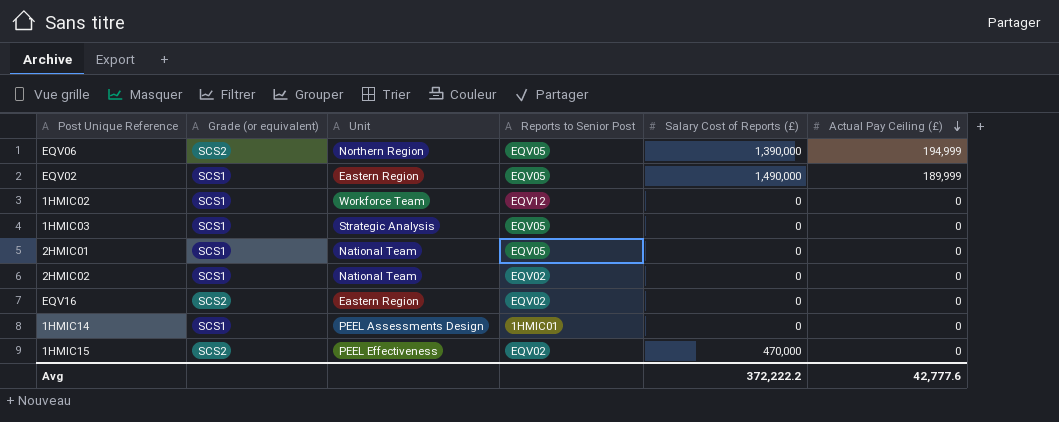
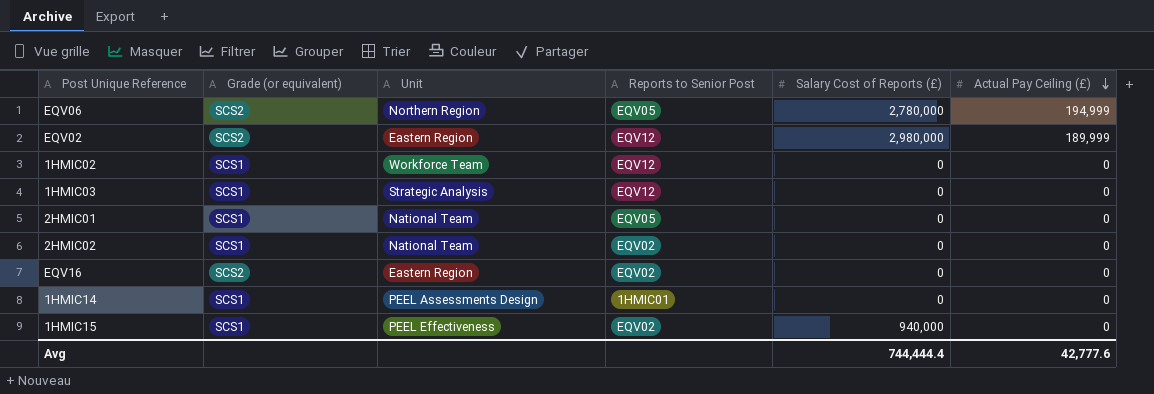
EQV06 | Salary Cost of Reports (£): 1,390,000 -> 2,780,000
EQV02 | Grade (or equivalent): SCS1 -> SCS2
EQV02 | Reports to Senior Post: EQV05 -> EQV12
EQV02 | Salary Cost of Reports (£): 1,490,000 -> 2,980,000
1HMIC03 | Reports to Senior Post: EQV05 -> EQV12
1HMIC15 | Grade (or equivalent): SCS2 -> SCS1
1HMIC15 | Salary Cost of Reports (£): 470,000 -> 940,000
Avg | Salary Cost of Reports (£): 372,222.2 -> 744,444.4

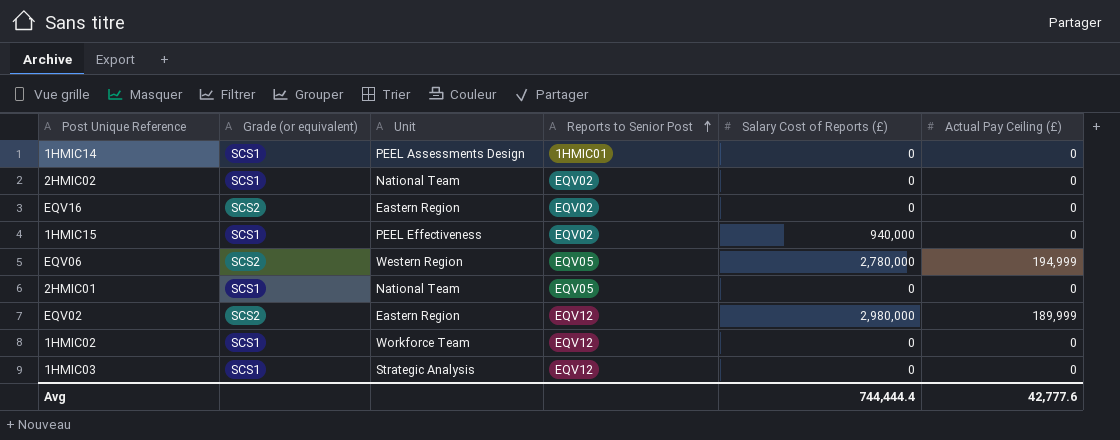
row order: Actual Pay Ceiling (£) descending -> Reports to Senior Post ascending
EQV06 | Unit: Northern Region -> Western Region

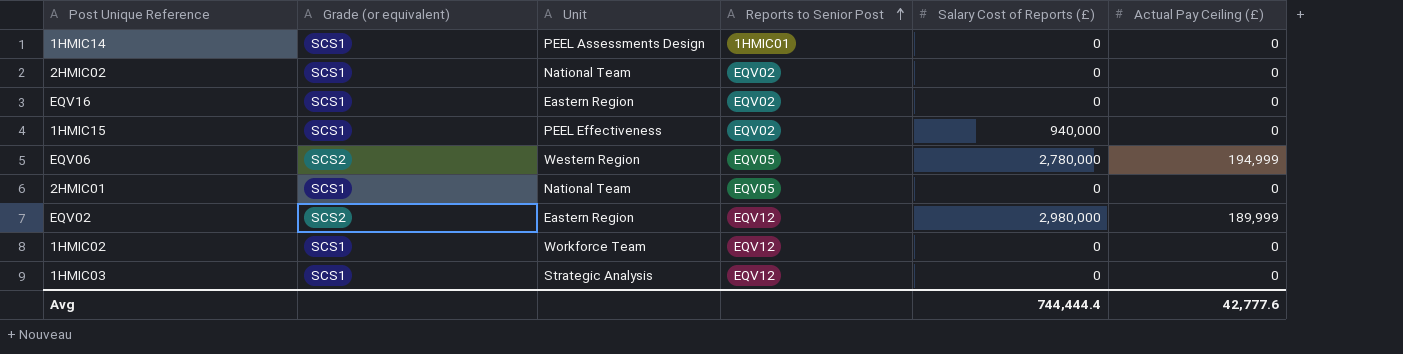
EQV16 | Grade (or equivalent): SCS2 -> SCS1

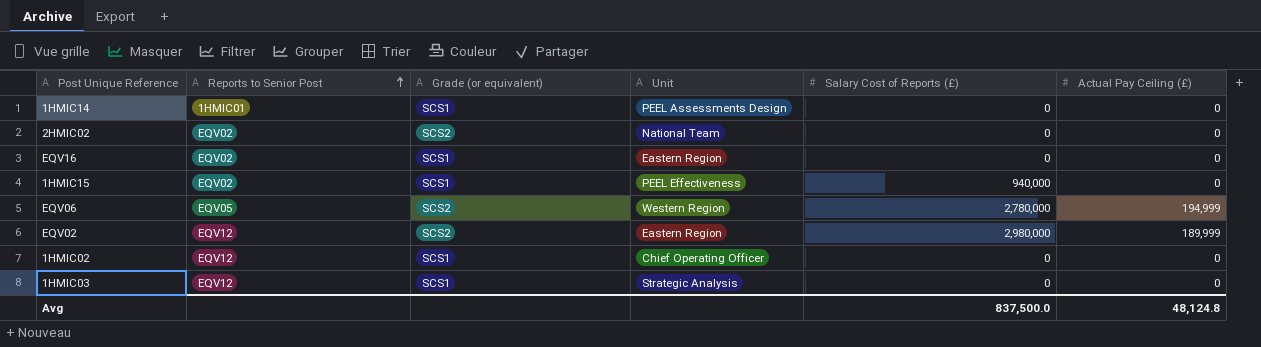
column Reports to Senior Post | position: 4 -> 2
row 2HMIC01: SCS1 | National Team | EQV05 | 0 | 0 -> none
2HMIC02 | Grade (or equivalent): SCS1 -> SCS2
1HMIC02 | Unit: Workforce Team -> Chief Operating Officer
Avg | Salary Cost of Reports (£): 744,444.4 -> 837,500.0
Avg | Actual Pay Ceiling (£): 42,777.6 -> 48,124.8

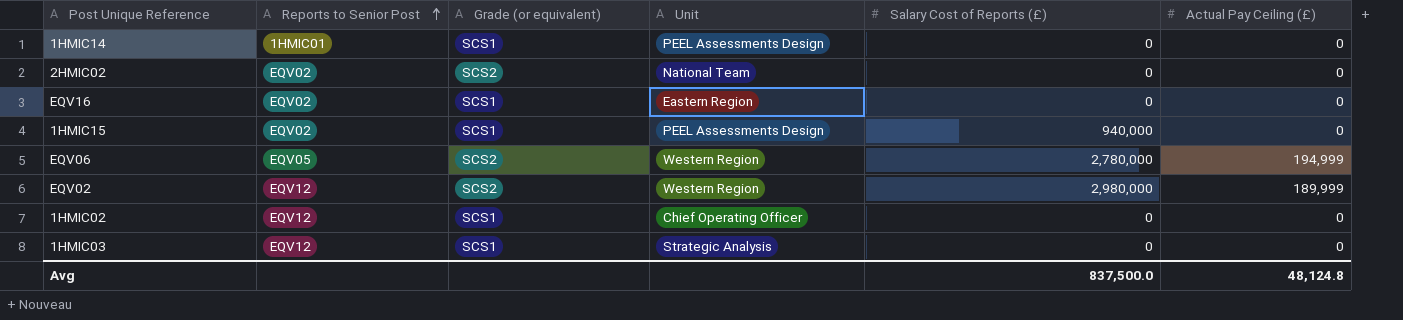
1HMIC15 | Unit: PEEL Effectiveness -> PEEL Assessments Design
EQV02 | Unit: Eastern Region -> Western Region

